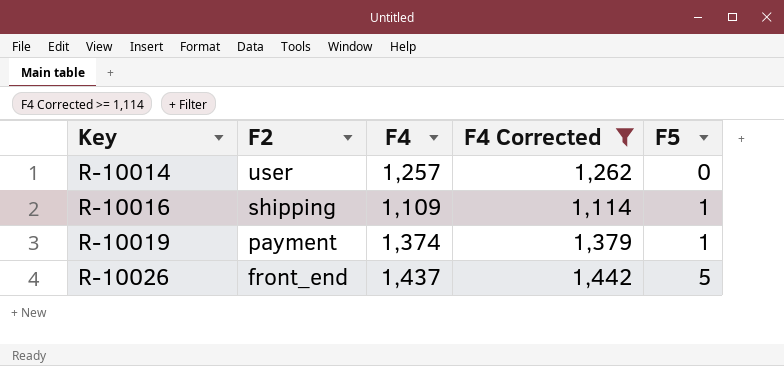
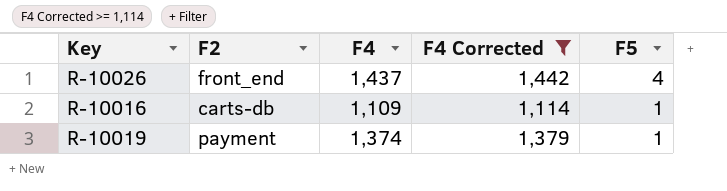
row order: Key ascending -> F5 descending
row R-10014: user | 1,257 | 1,262 | 0 -> none
R-10026 | F5: 5 -> 4
R-10016 | F2: shipping -> carts-db

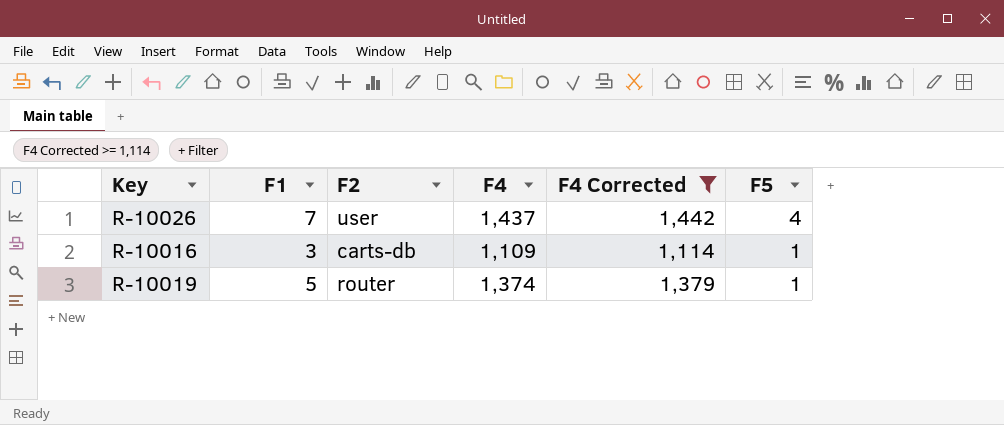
column F1 | position: none -> 2
R-10026 | F2: front_end -> user
R-10019 | F2: payment -> router

